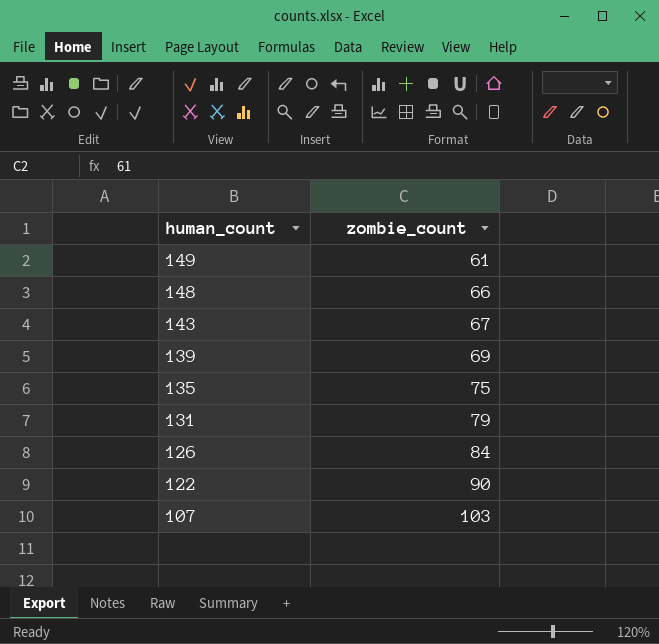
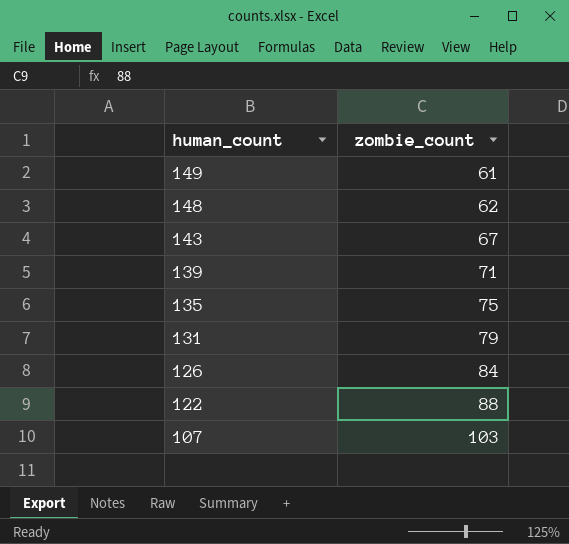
148 | zombie_count: 66 -> 62
139 | zombie_count: 69 -> 71
122 | zombie_count: 90 -> 88

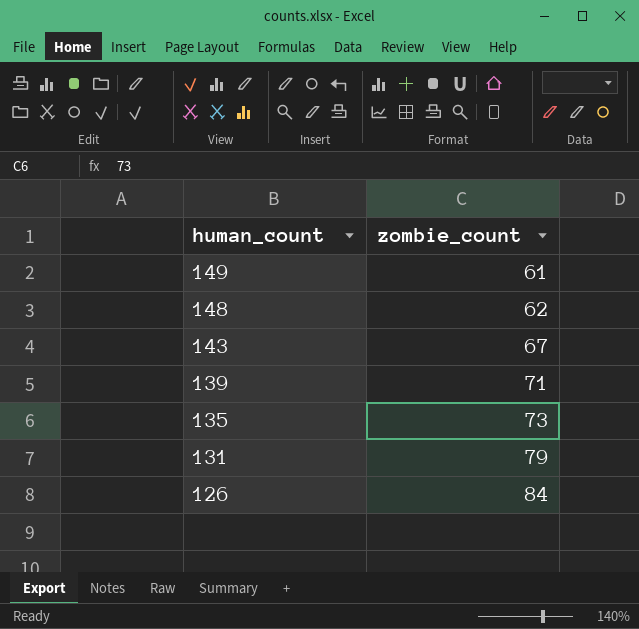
row 122: 88 -> none
row 107: 103 -> none
135 | zombie_count: 75 -> 73

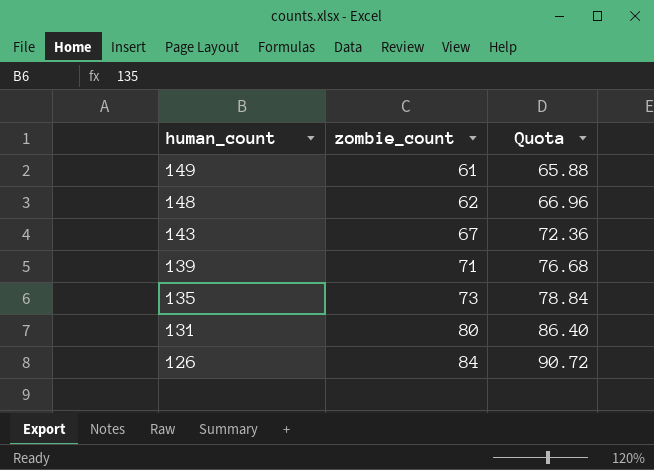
column Quota | formula: none -> [zombie_count] * 1.08
131 | zombie_count: 79 -> 80

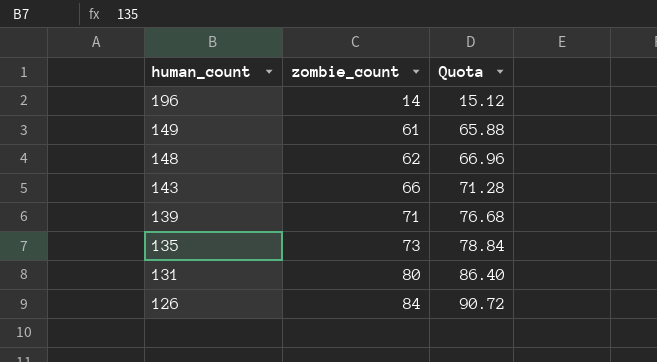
row 196: none -> 14 | 15.12
143 | zombie_count: 67 -> 66
143 | Quota: 72.36 -> 71.28

